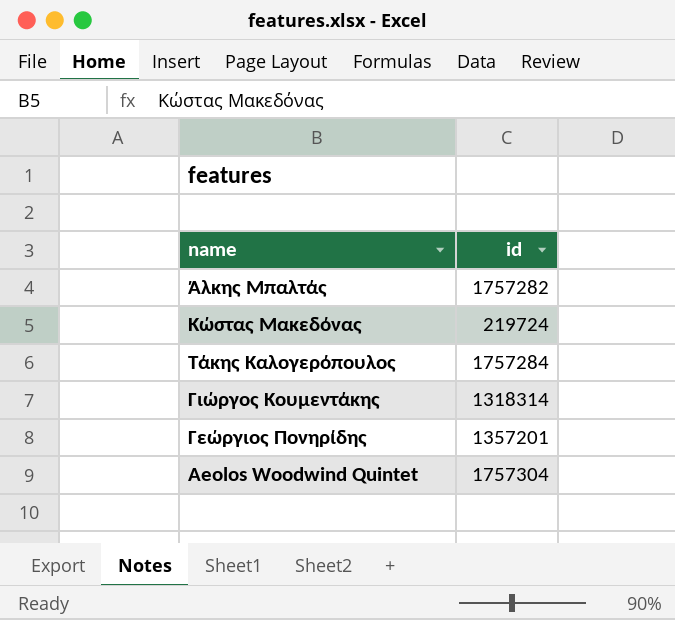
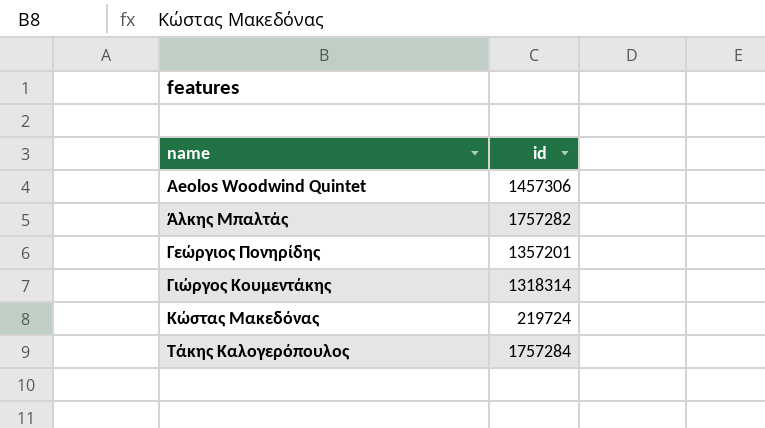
row order: none -> name ascending
Aeolos Woodwind Quintet | id: 1757304 -> 1457306

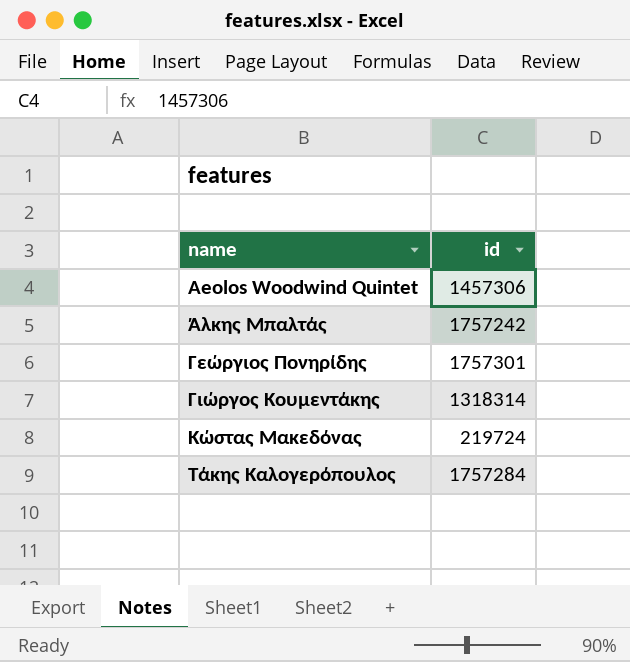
Άλκης Μπαλτάς | id: 1757282 -> 1757242
Γεώργιος Πονηρίδης | id: 1357201 -> 1757301

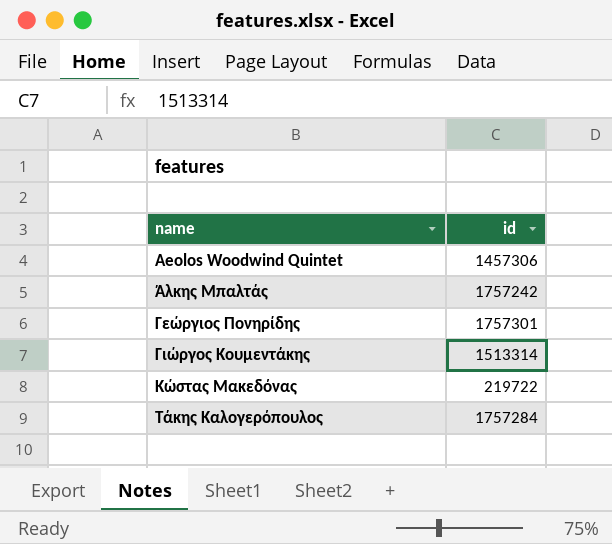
Γιώργος Κουμεντάκης | id: 1318314 -> 1513314
Κώστας Μακεδόνας | id: 219724 -> 219722

